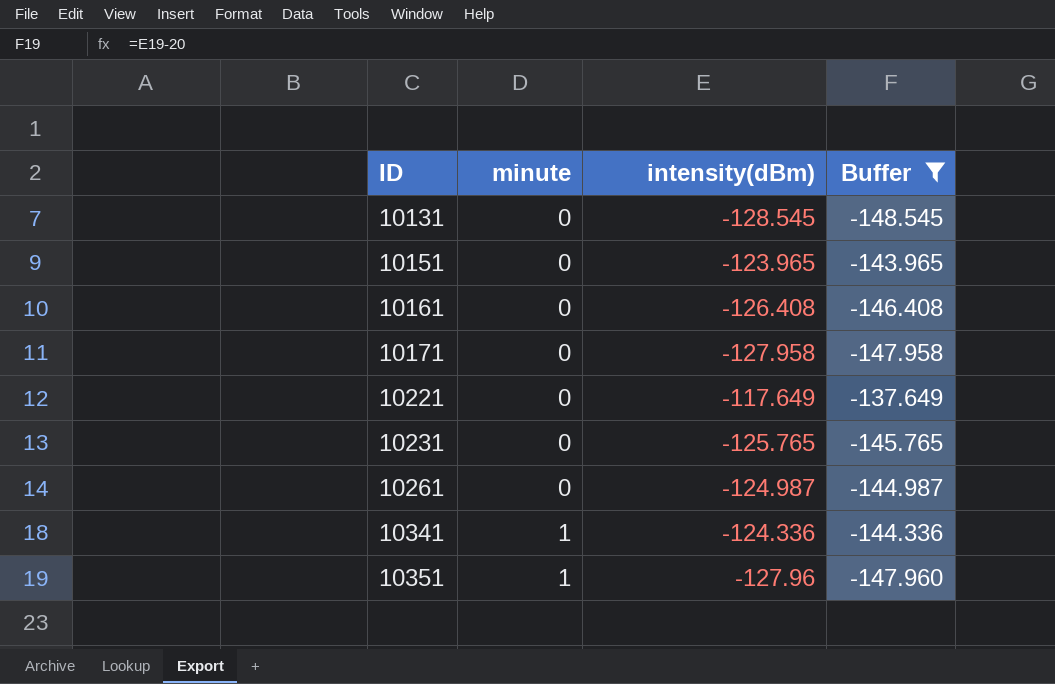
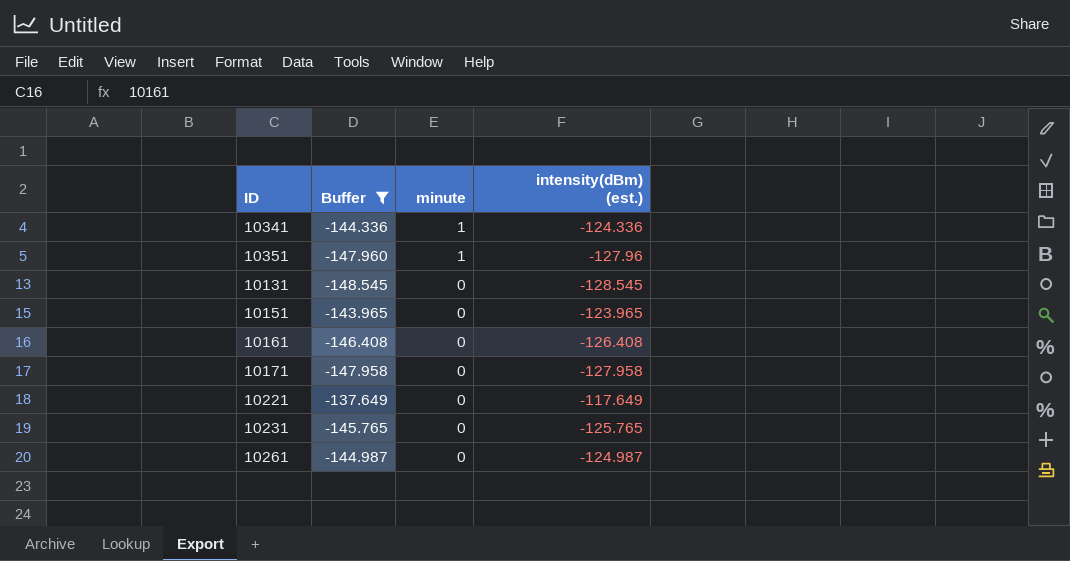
row order: ID ascending -> minute descending
column Buffer | position: 4 -> 2
column name: intensity(dBm) -> intensity(dBm) (est.)

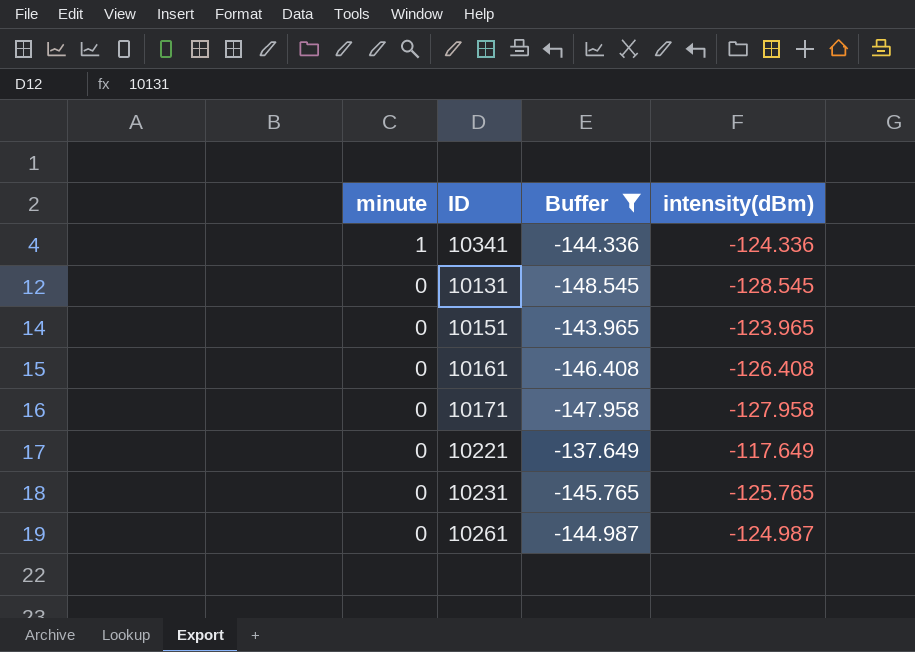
column minute | position: 3 -> 1
column name: intensity(dBm) (est.) -> intensity(dBm)
row 10351: -147.960 | 1 | -127.96 -> none

